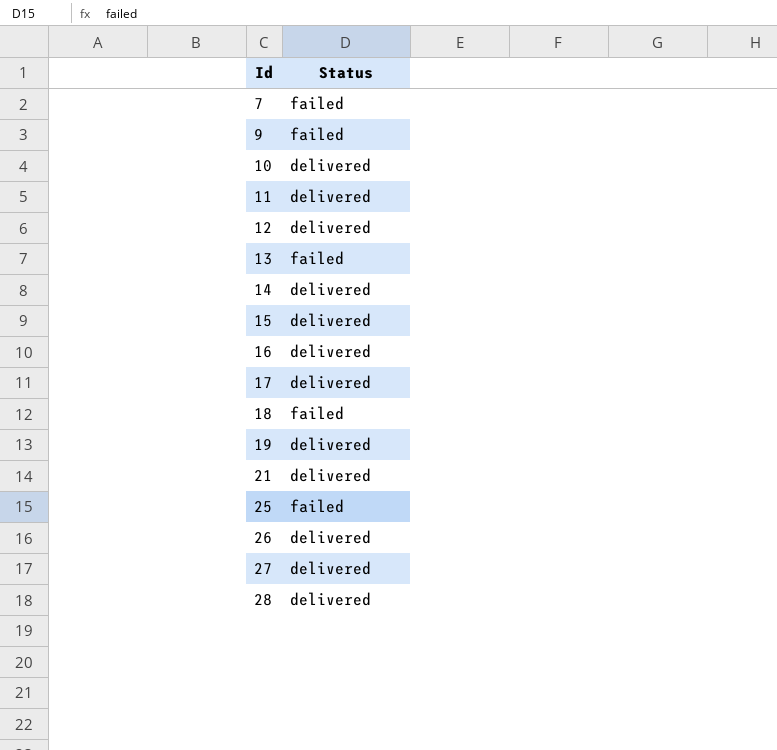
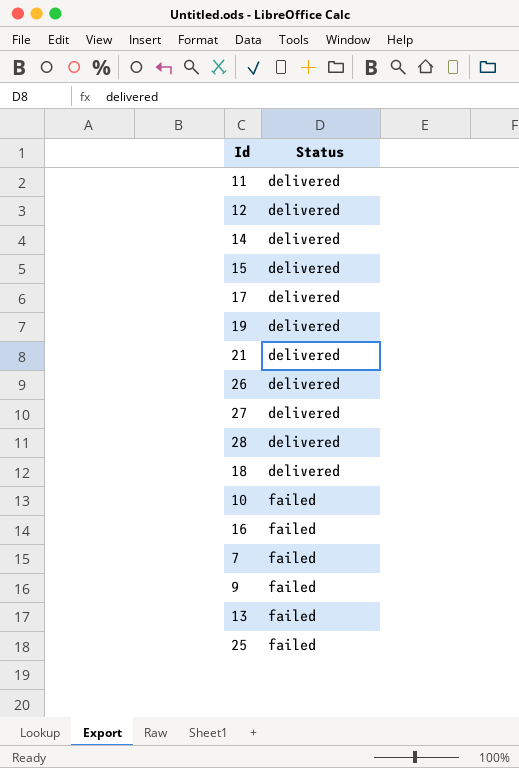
row order: Id ascending -> Status ascending
18 | Status: failed -> delivered
10 | Status: delivered -> failed
16 | Status: delivered -> failed

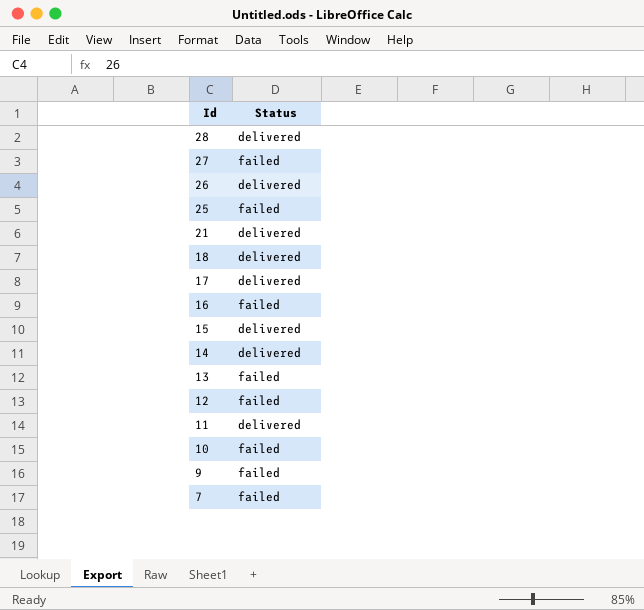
row order: Status ascending -> Id descending
row 19: delivered -> none
27 | Status: delivered -> failed
12 | Status: delivered -> failed

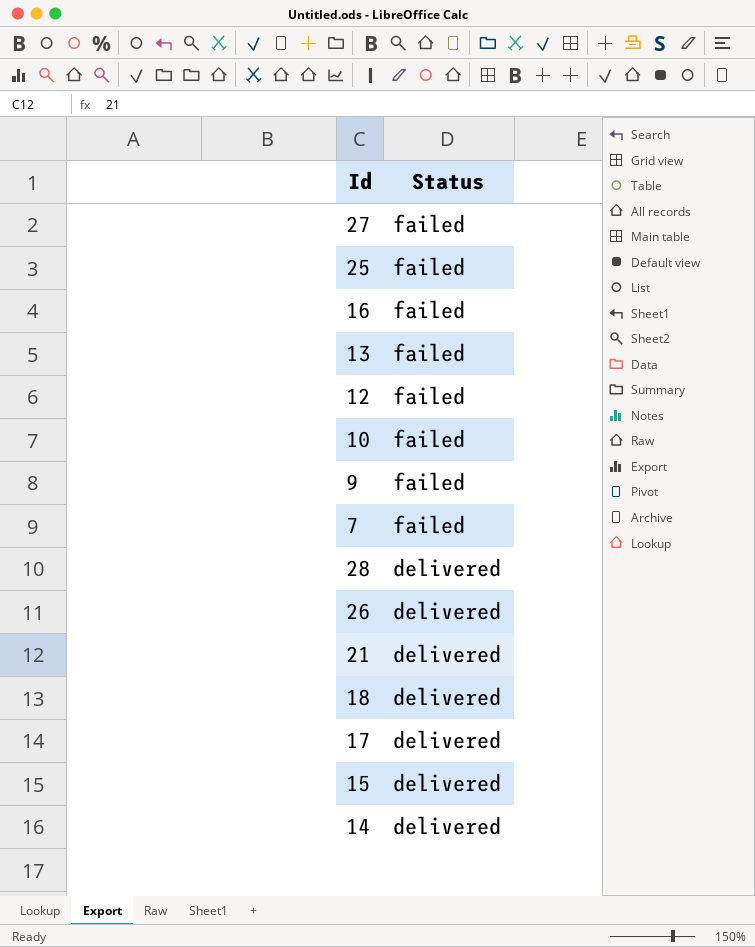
row order: Id descending -> Status descending
row 11: delivered -> none

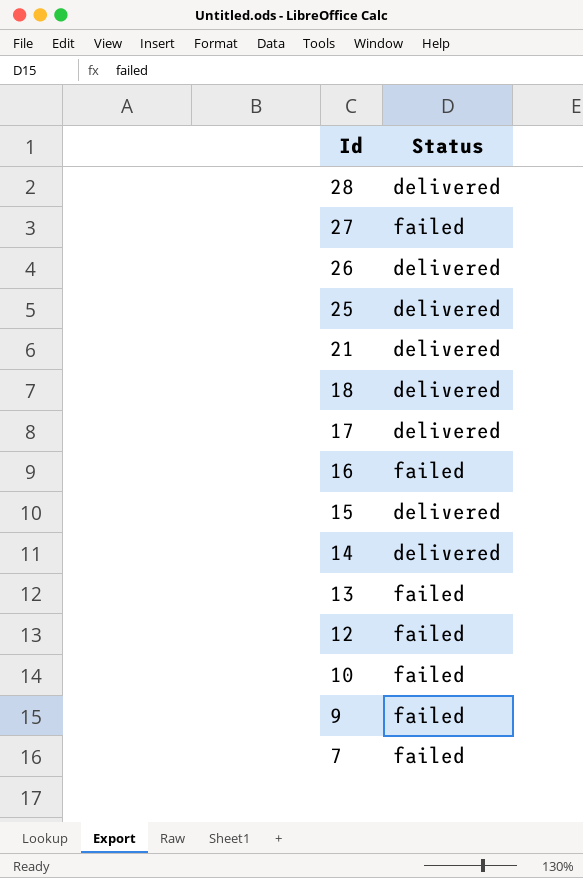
row order: Status descending -> Id descending
25 | Status: failed -> delivered

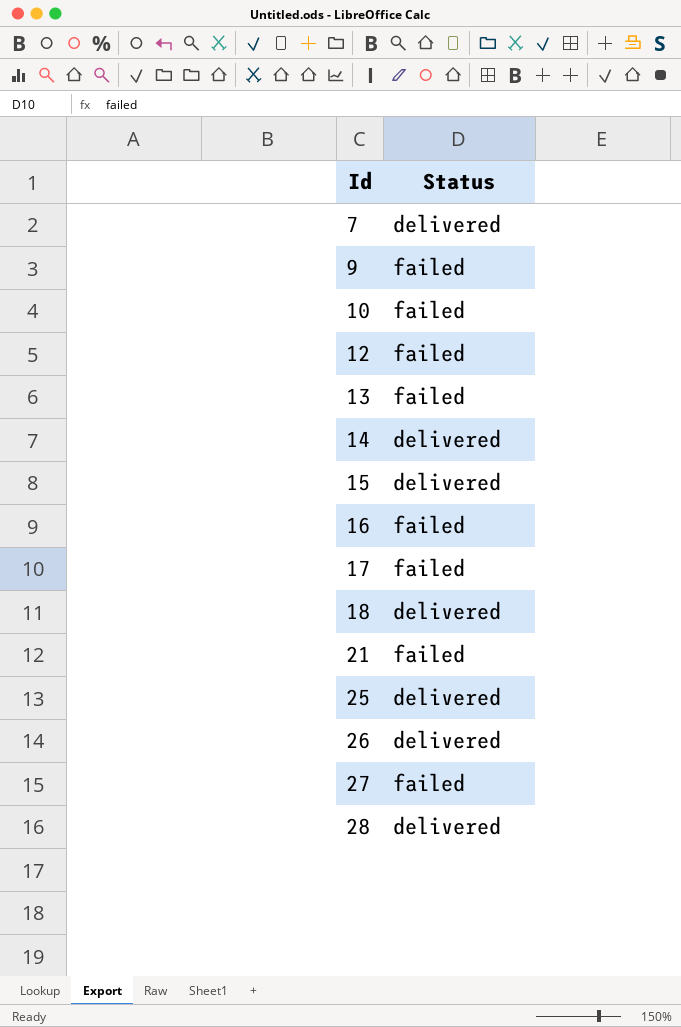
row order: Id descending -> Id ascending
7 | Status: failed -> delivered
17 | Status: delivered -> failed
21 | Status: delivered -> failed

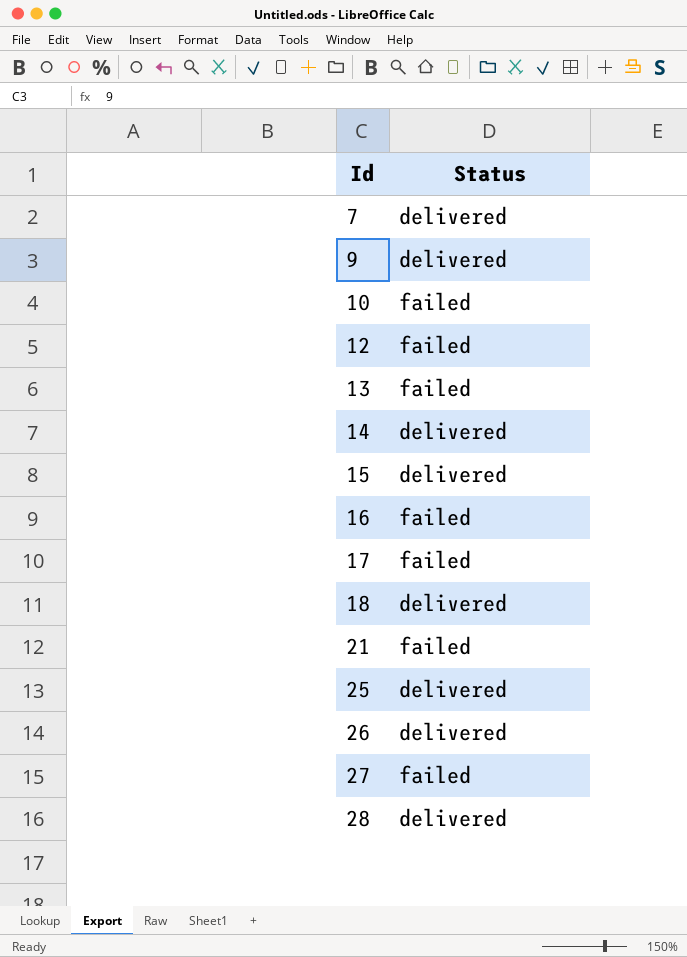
9 | Status: failed -> delivered

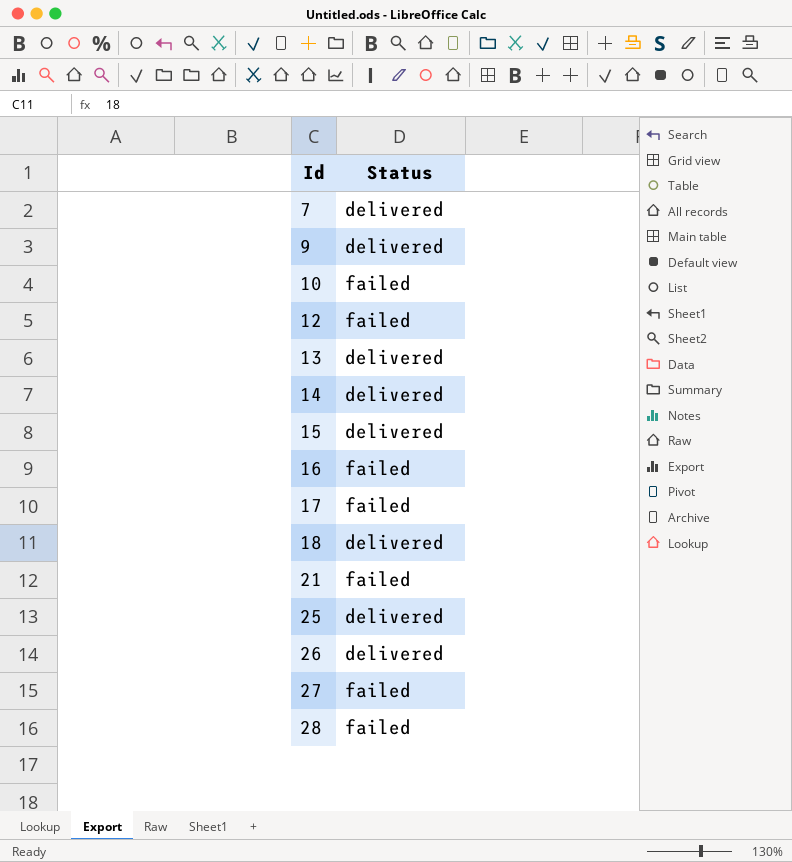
13 | Status: failed -> delivered
28 | Status: delivered -> failed

